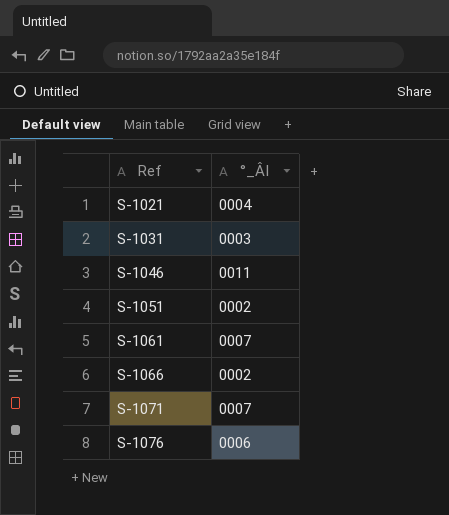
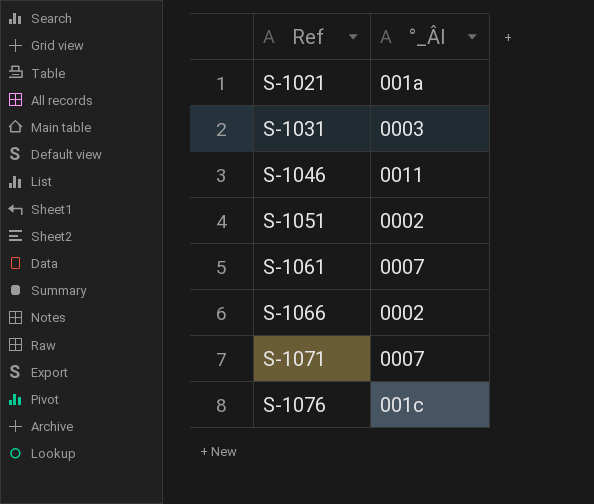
S-1021 | °_ÂI: 0004 -> 001a
S-1076 | °_ÂI: 0006 -> 001c

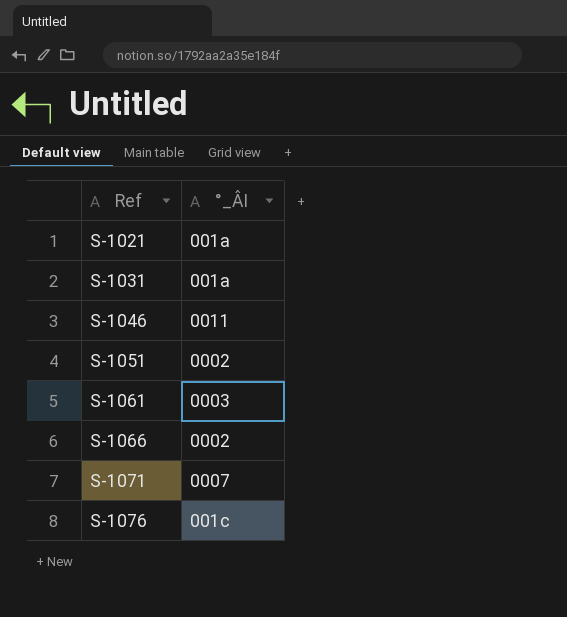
S-1031 | °_ÂI: 0003 -> 001a
S-1061 | °_ÂI: 0007 -> 0003

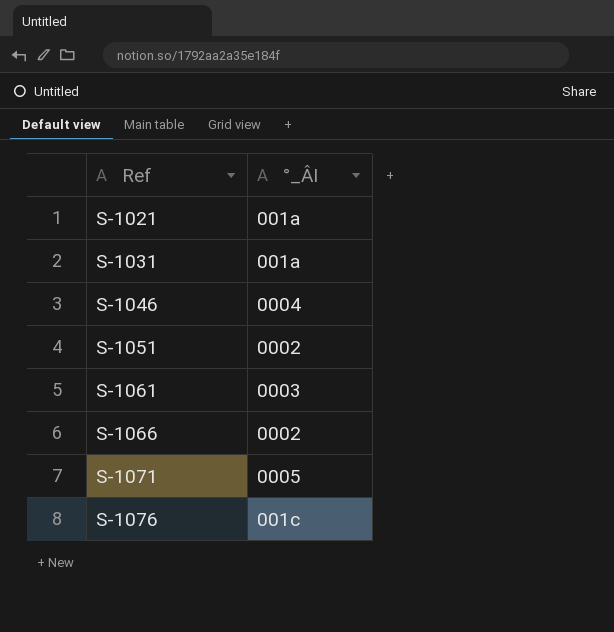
S-1046 | °_ÂI: 0011 -> 0004
S-1071 | °_ÂI: 0007 -> 0005

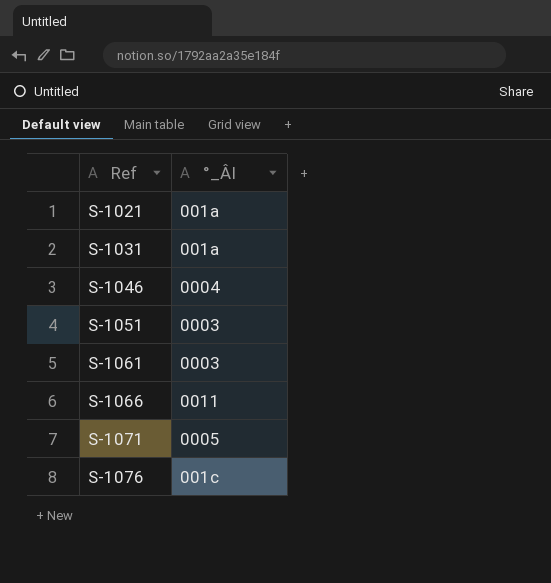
S-1051 | °_ÂI: 0002 -> 0003
S-1066 | °_ÂI: 0002 -> 0011

